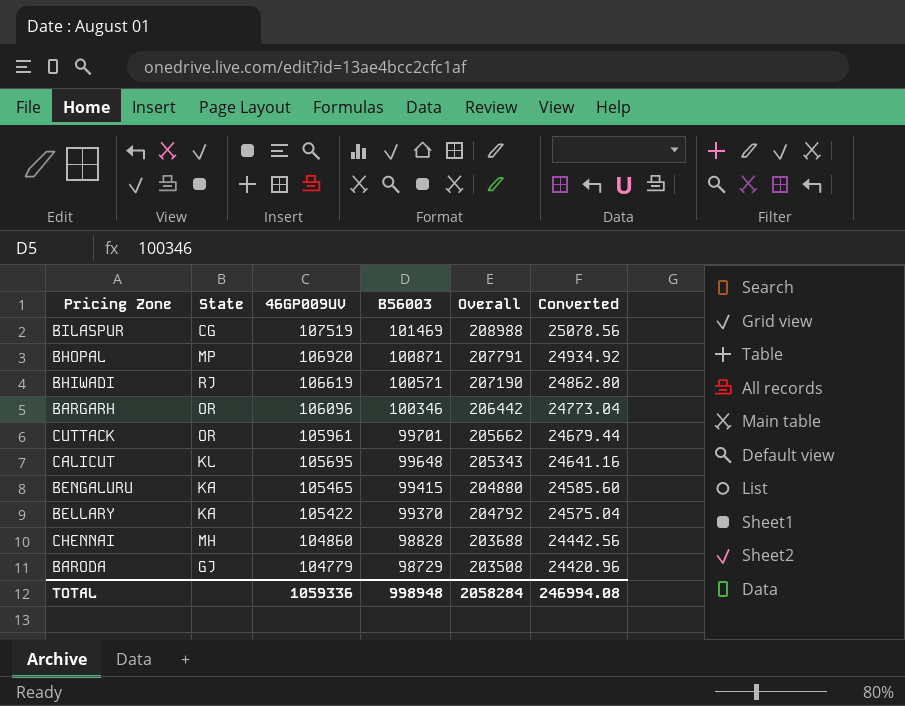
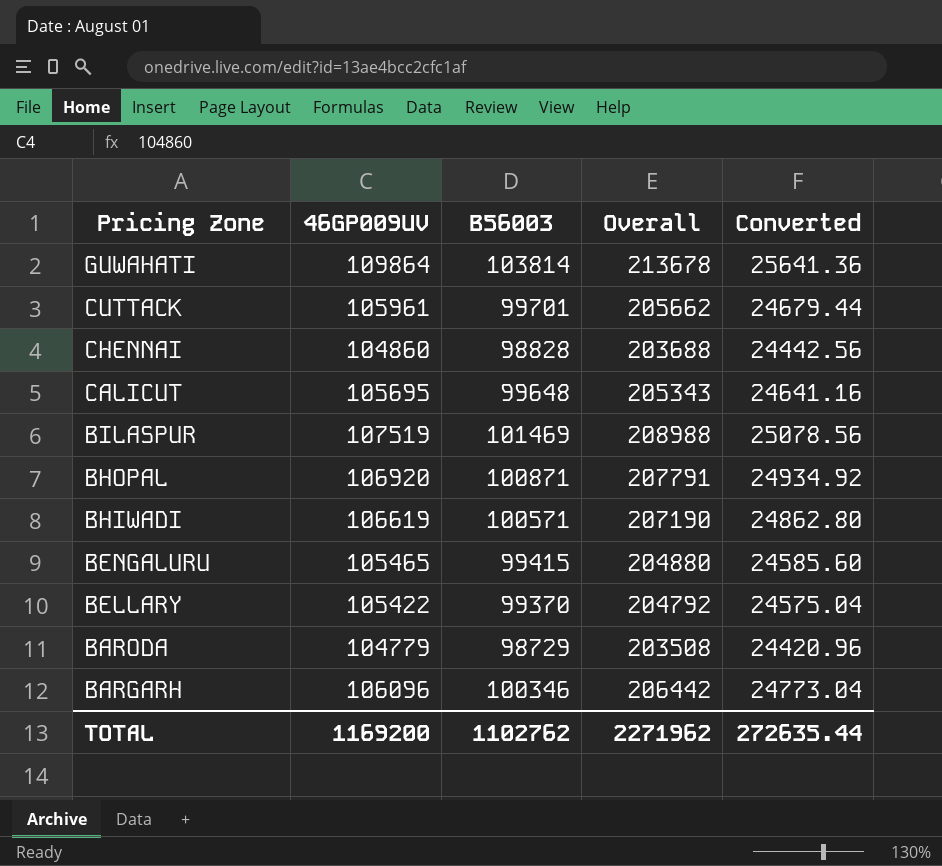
row order: 46GP009UV descending -> Pricing Zone descending
column State | position: 2 -> none
row GUWAHATI: none -> 109864 | 103814 | 213678 | 25641.36
TOTAL | 46GP009UV: 1059336 -> 1169200
TOTAL | B56003: 998948 -> 1102762
TOTAL | Overall: 2058284 -> 2271962
TOTAL | Converted: 246994.08 -> 272635.44

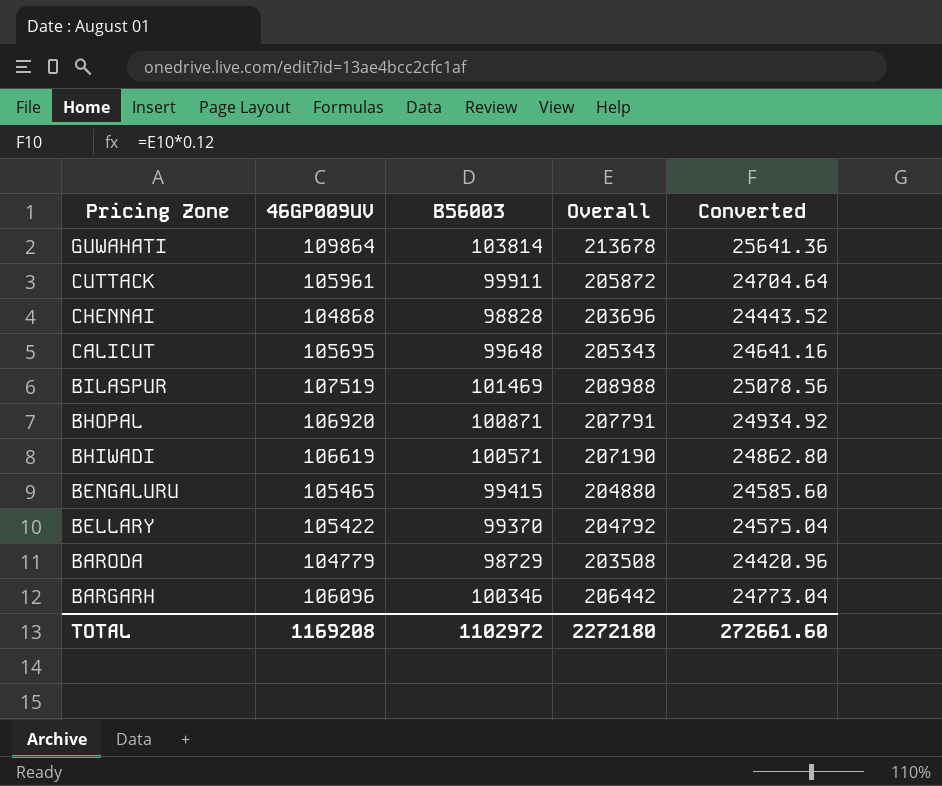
CUTTACK | B56003: 99701 -> 99911
CUTTACK | Overall: 205662 -> 205872
CUTTACK | Converted: 24679.44 -> 24704.64
CHENNAI | 46GP009UV: 104860 -> 104868
CHENNAI | Overall: 203688 -> 203696
CHENNAI | Converted: 24442.56 -> 24443.52
TOTAL | 46GP009UV: 1169200 -> 1169208
TOTAL | B56003: 1102762 -> 1102972
TOTAL | Overall: 2271962 -> 2272180
TOTAL | Converted: 272635.44 -> 272661.60

